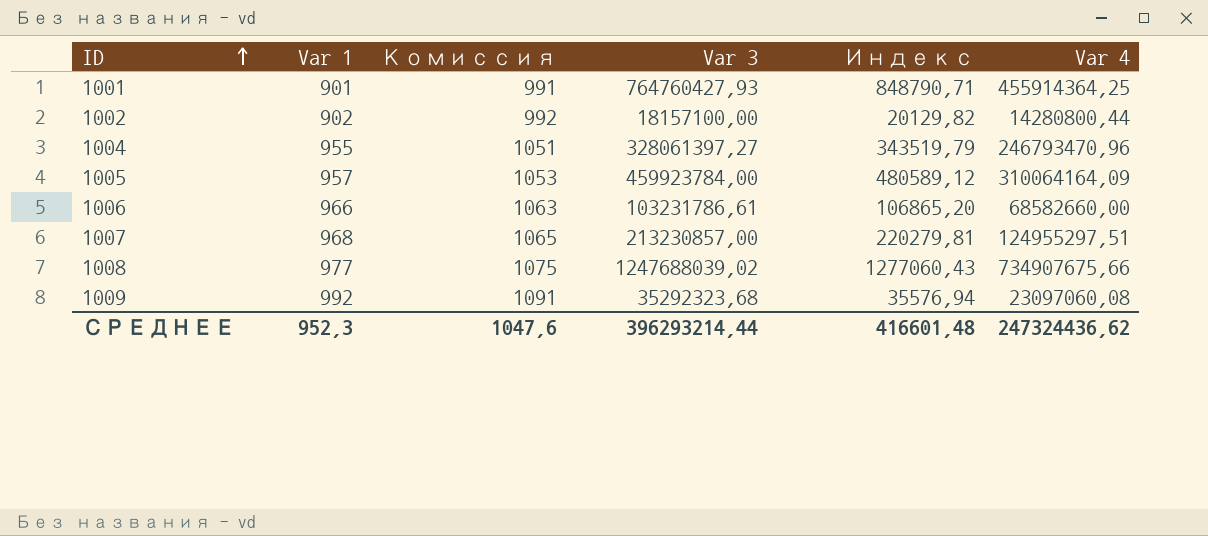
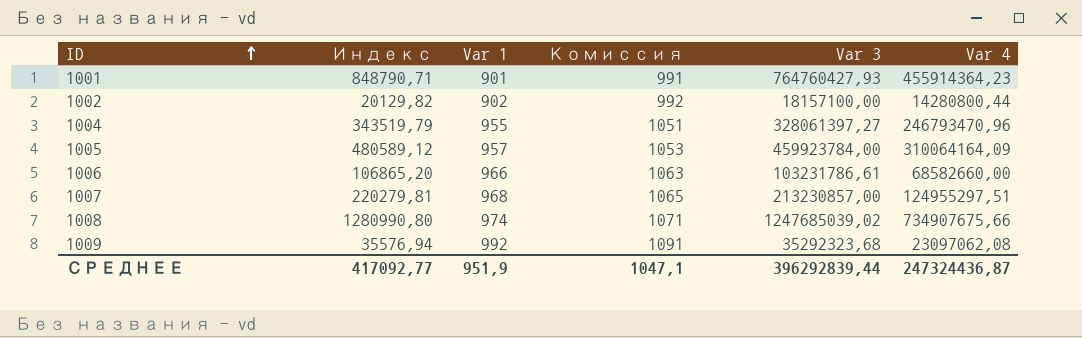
column Индекс | position: 5 -> 2
1001 | Var 4: 455914364,25 -> 455914364,23
1008 | Индекс: 1277060,43 -> 1280990,80
1008 | Var 1: 977 -> 974
1008 | Комиссия: 1075 -> 1071
1008 | Var 3: 1247688039,02 -> 1247685039,02
1009 | Var 4: 23097060,08 -> 23097062,08
СРЕДНЕЕ | Индекс: 416601,48 -> 417092,77
СРЕДНЕЕ | Var 1: 952,3 -> 951,9
СРЕДНЕЕ | Комиссия: 1047,6 -> 1047,1
СРЕДНЕЕ | Var 3: 396293214,44 -> 396292839,44
СРЕДНЕЕ | Var 4: 247324436,62 -> 247324436,87

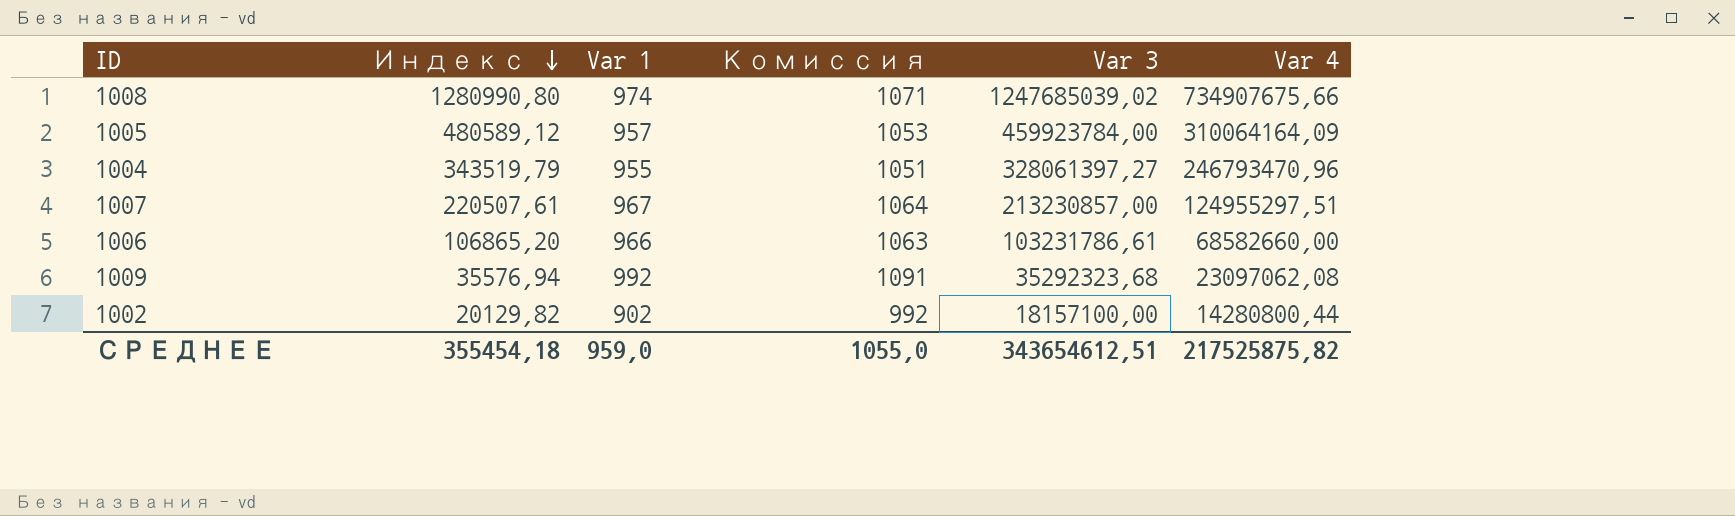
row order: ID ascending -> Индекс descending
row 1001: 848790,71 | 901 | 991 | 764760427,93 | 455914364,23 -> none
1007 | Индекс: 220279,81 -> 220507,61
1007 | Var 1: 968 -> 967
1007 | Комиссия: 1065 -> 1064
СРЕДНЕЕ | Индекс: 417092,77 -> 355454,18
СРЕДНЕЕ | Var 1: 951,9 -> 959,0
СРЕДНЕЕ | Комиссия: 1047,1 -> 1055,0
СРЕДНЕЕ | Var 3: 396292839,44 -> 343654612,51
СРЕДНЕЕ | Var 4: 247324436,87 -> 217525875,82

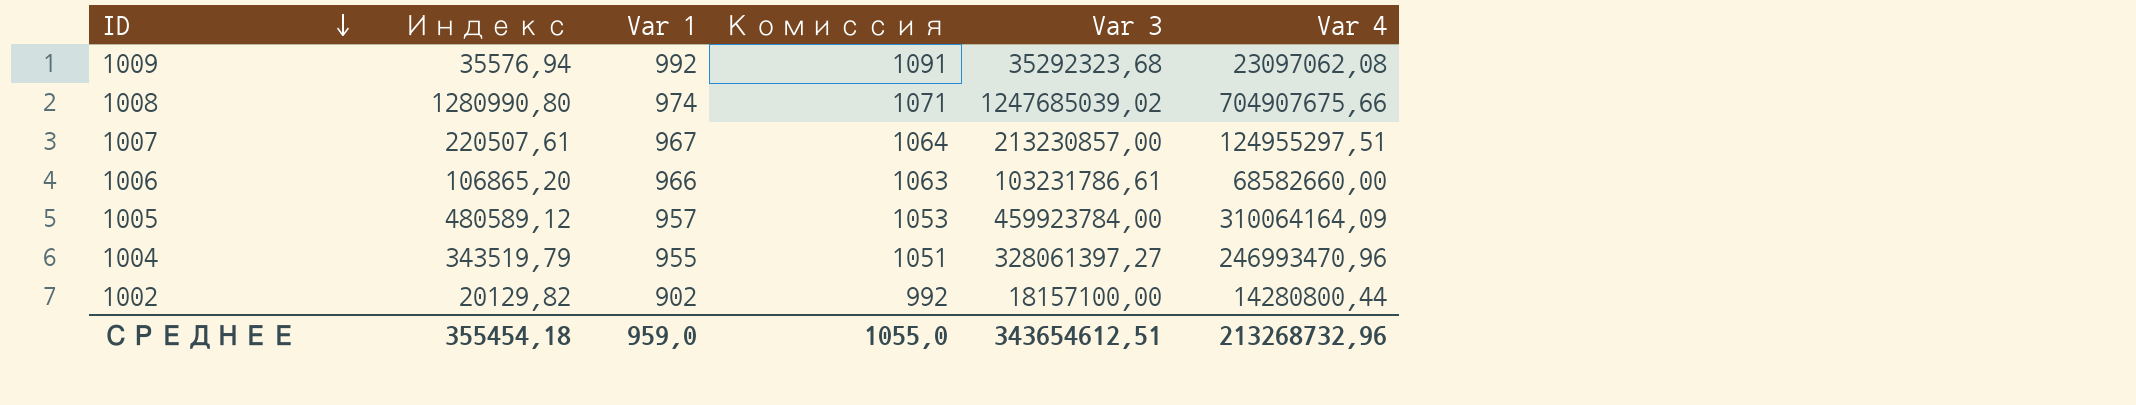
row order: Индекс descending -> ID descending
1008 | Var 4: 734907675,66 -> 704907675,66
1004 | Var 4: 246793470,96 -> 246993470,96
СРЕДНЕЕ | Var 4: 217525875,82 -> 213268732,96

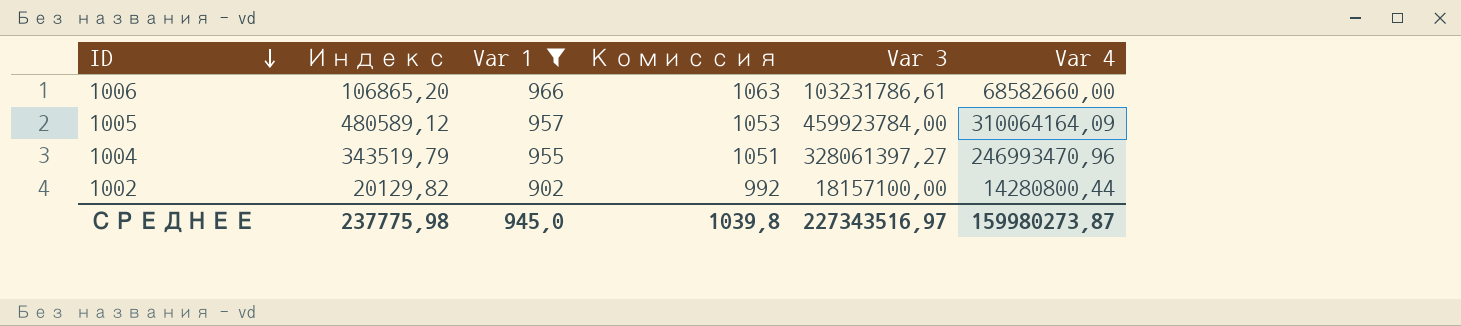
filter: none -> Var 1 <= 966
СРЕДНЕЕ | Индекс: 355454,18 -> 237775,98
СРЕДНЕЕ | Var 1: 959,0 -> 945,0
СРЕДНЕЕ | Комиссия: 1055,0 -> 1039,8
СРЕДНЕЕ | Var 3: 343654612,51 -> 227343516,97
СРЕДНЕЕ | Var 4: 213268732,96 -> 159980273,87

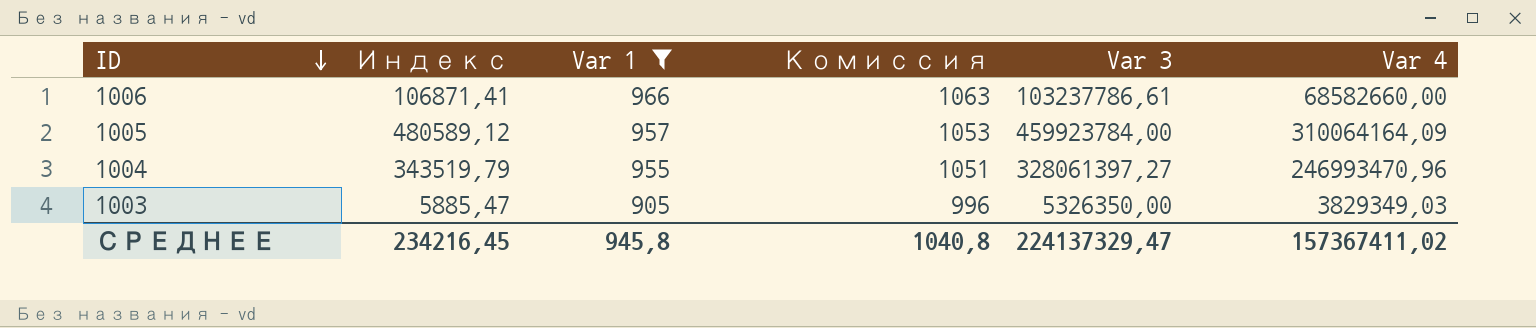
row 1002: 20129,82 | 902 | 992 | 18157100,00 | 14280800,44 -> none
1006 | Индекс: 106865,20 -> 106871,41
1006 | Var 3: 103231786,61 -> 103237786,61
row 1003: none -> 5885,47 | 905 | 996 | 5326350,00 | 3829349,03
СРЕДНЕЕ | Индекс: 237775,98 -> 234216,45
СРЕДНЕЕ | Var 1: 945,0 -> 945,8
СРЕДНЕЕ | Комиссия: 1039,8 -> 1040,8
СРЕДНЕЕ | Var 3: 227343516,97 -> 224137329,47
СРЕДНЕЕ | Var 4: 159980273,87 -> 157367411,02

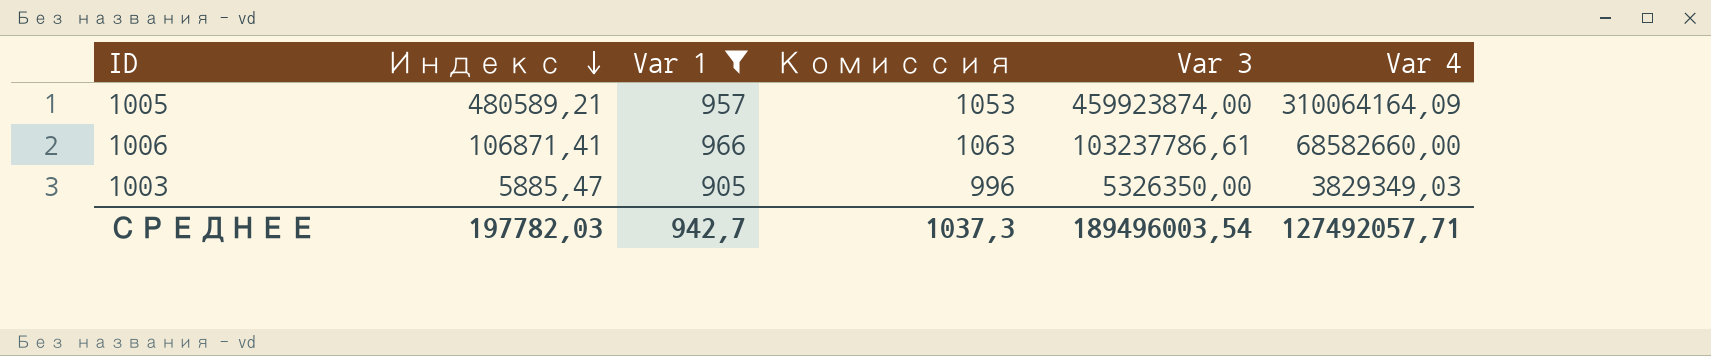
row order: ID descending -> Индекс descending
row 1004: 343519,79 | 955 | 1051 | 328061397,27 | 246993470,96 -> none
1005 | Индекс: 480589,12 -> 480589,21
1005 | Var 3: 459923784,00 -> 459923874,00
СРЕДНЕЕ | Индекс: 234216,45 -> 197782,03
СРЕДНЕЕ | Var 1: 945,8 -> 942,7
СРЕДНЕЕ | Комиссия: 1040,8 -> 1037,3
СРЕДНЕЕ | Var 3: 224137329,47 -> 189496003,54
СРЕДНЕЕ | Var 4: 157367411,02 -> 127492057,71

